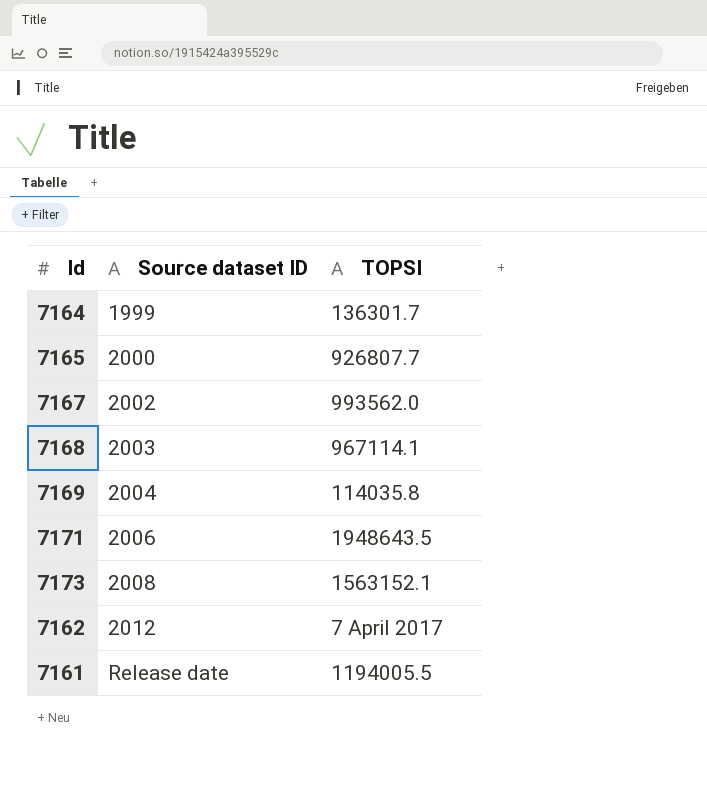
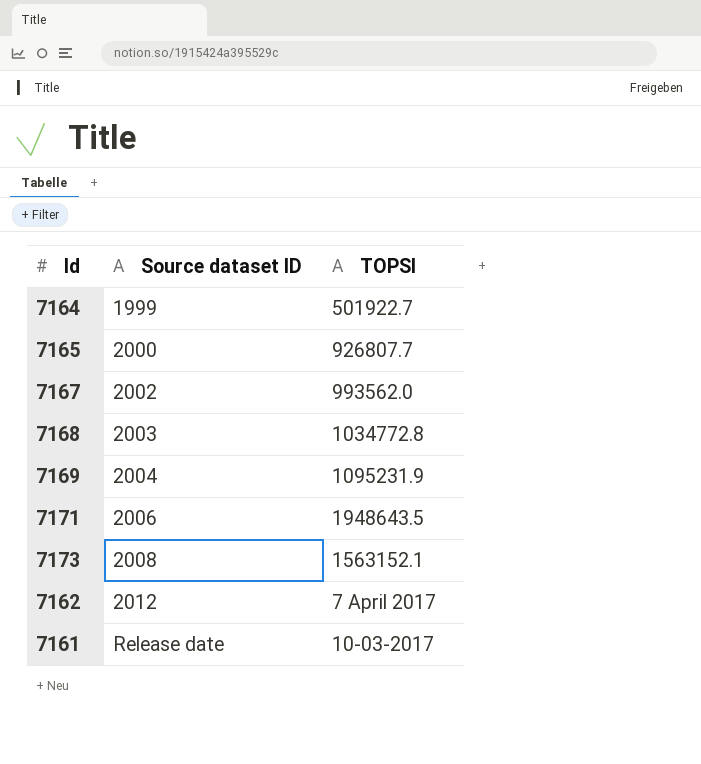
7164 | TOPSI: 136301.7 -> 501922.7
7168 | TOPSI: 967114.1 -> 1034772.8
7169 | TOPSI: 114035.8 -> 1095231.9
7161 | TOPSI: 1194005.5 -> 10-03-2017

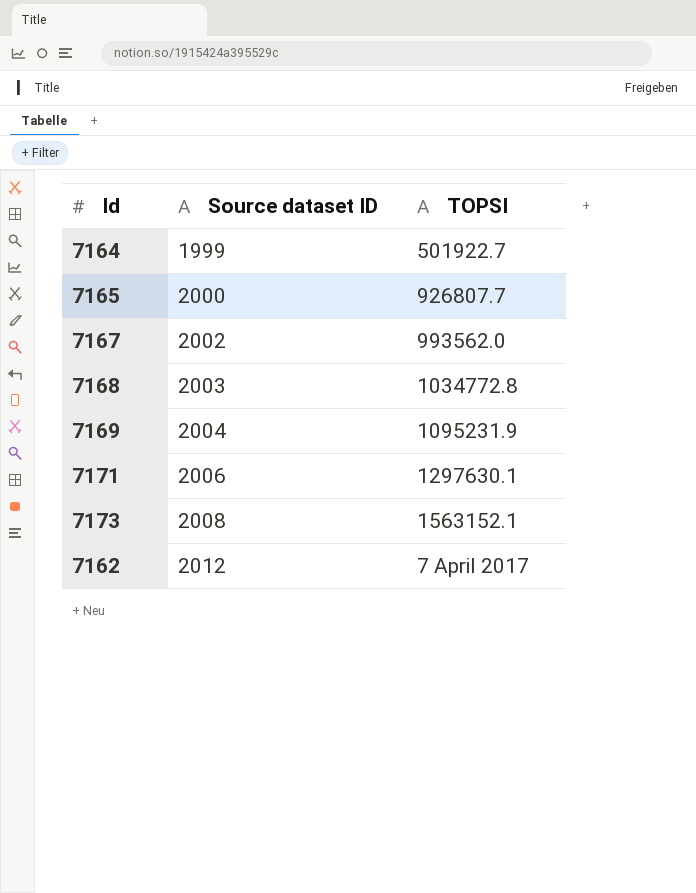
row 7161: Release date | 10-03-2017 -> none
7171 | TOPSI: 1948643.5 -> 1297630.1

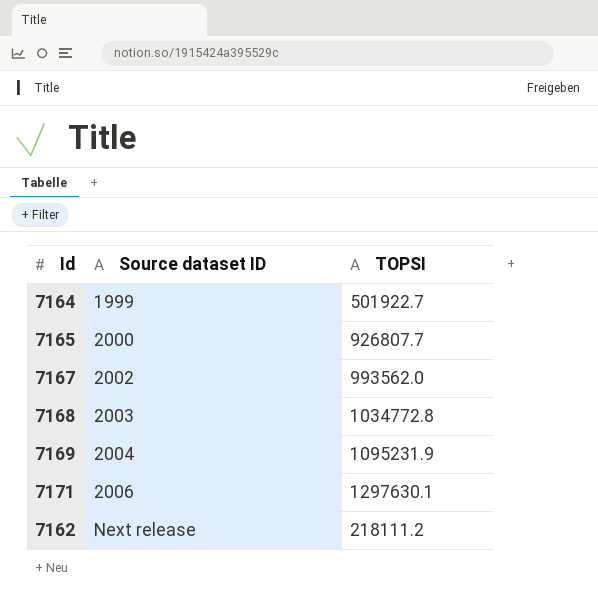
row 7173: 2008 | 1563152.1 -> none
7162 | Source dataset ID: 2012 -> Next release
7162 | TOPSI: 7 April 2017 -> 218111.2

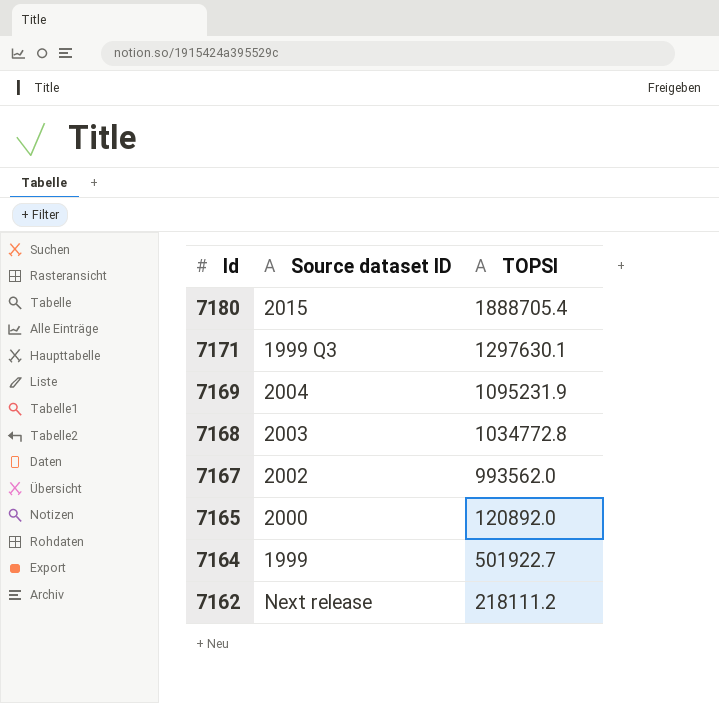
row order: Source dataset ID ascending -> Id descending
row 7180: none -> 2015 | 1888705.4
7171 | Source dataset ID: 2006 -> 1999 Q3
7165 | TOPSI: 926807.7 -> 120892.0

